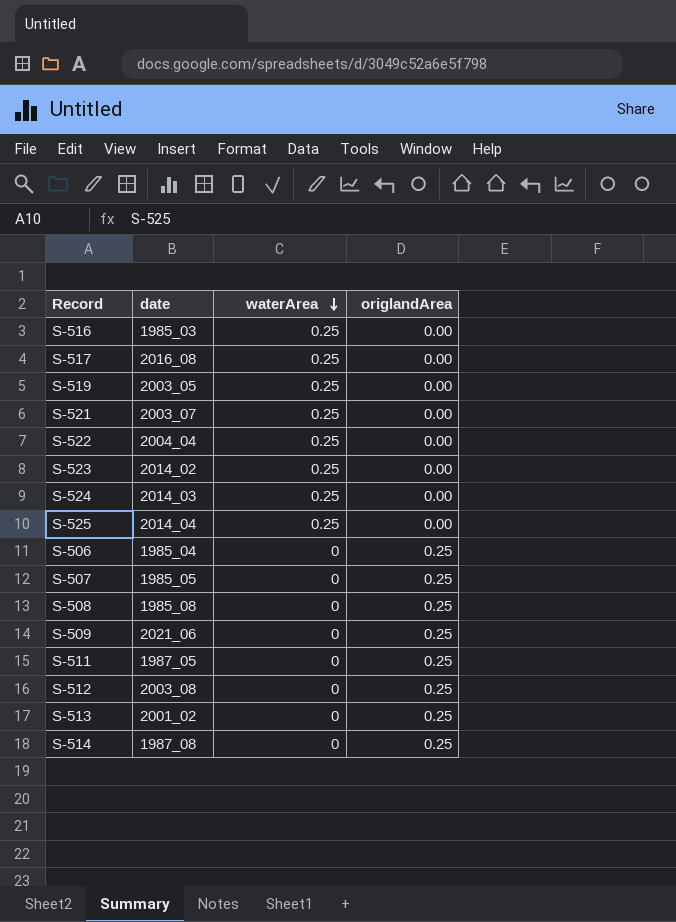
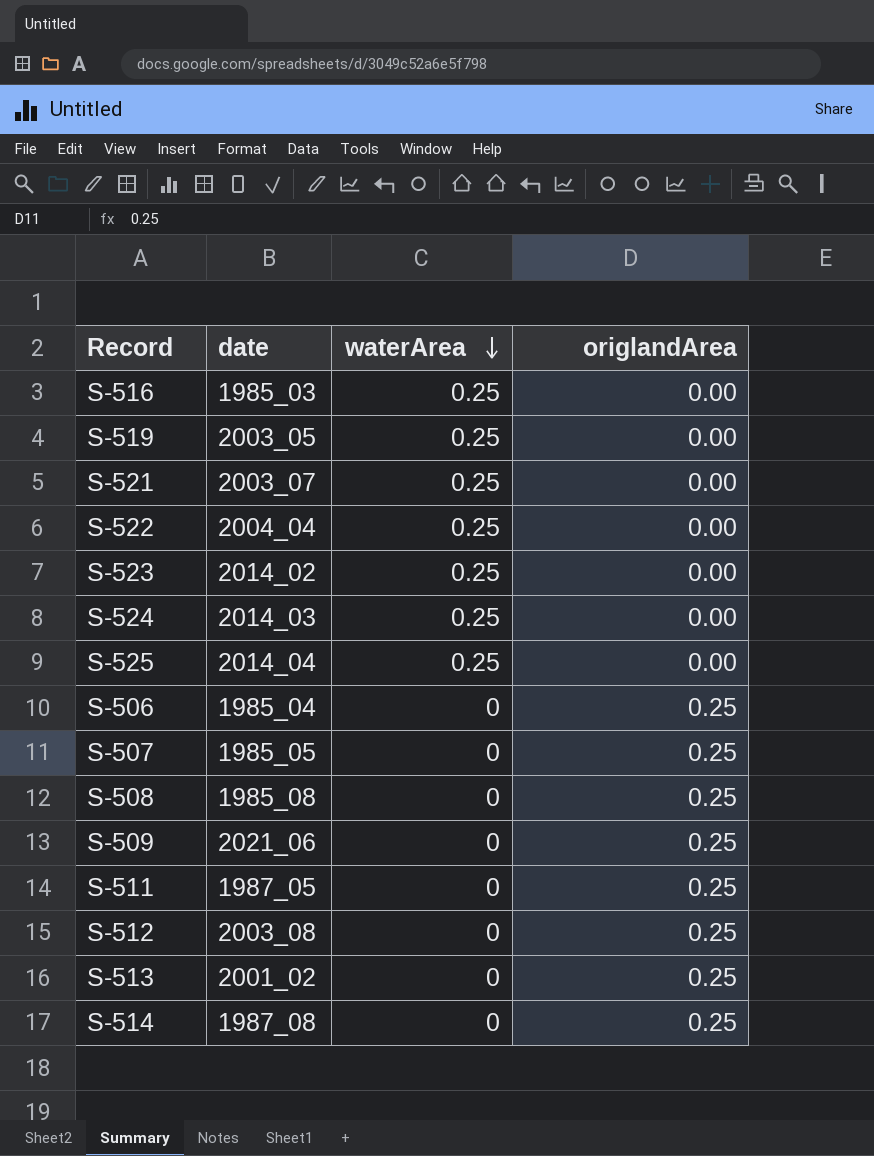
row S-517: 2016_08 | 0.25 | 0.00 -> none

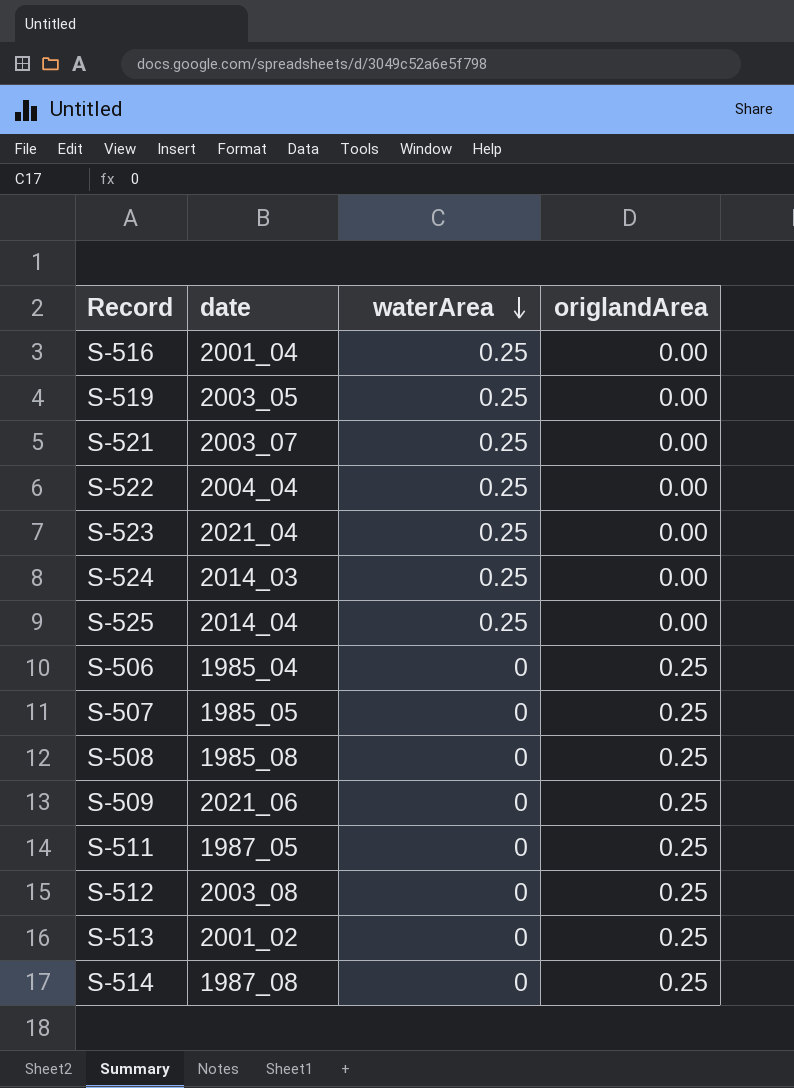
S-516 | date: 1985_03 -> 2001_04
S-523 | date: 2014_02 -> 2021_04

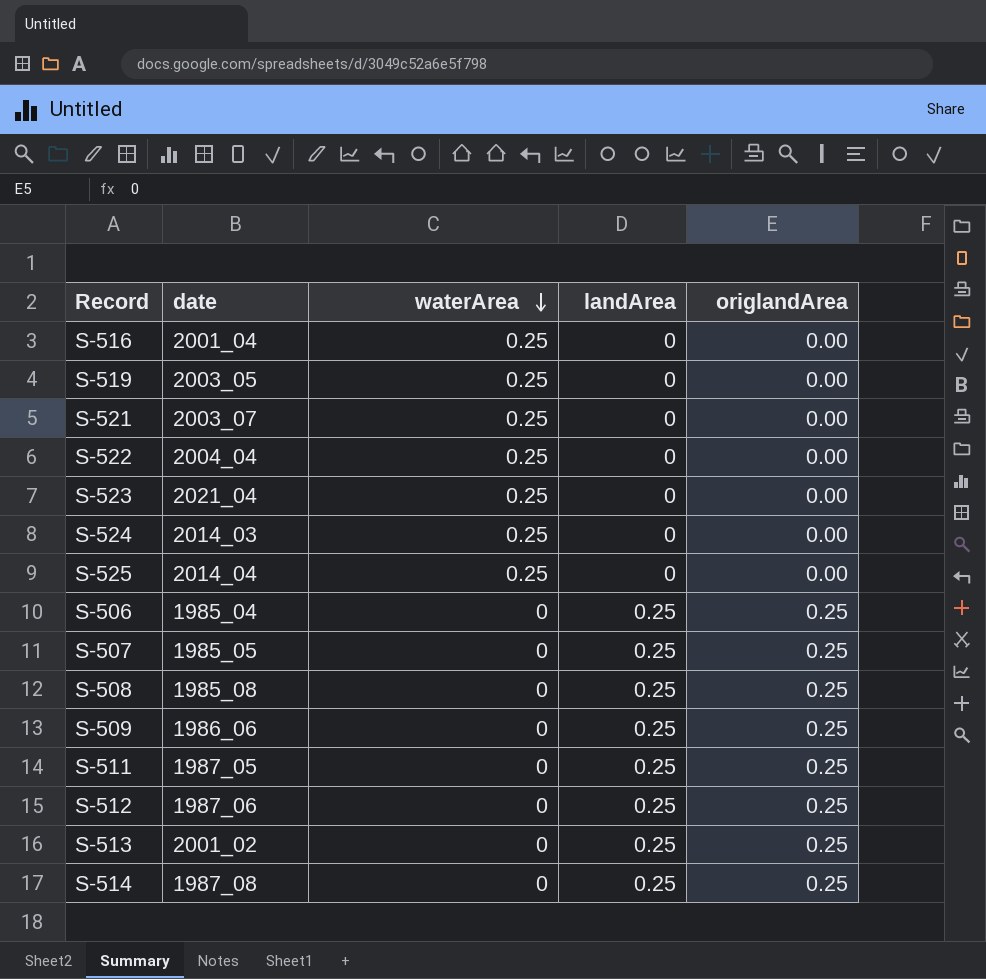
column landArea | position: none -> 4
S-509 | date: 2021_06 -> 1986_06
S-512 | date: 2003_08 -> 1987_06

